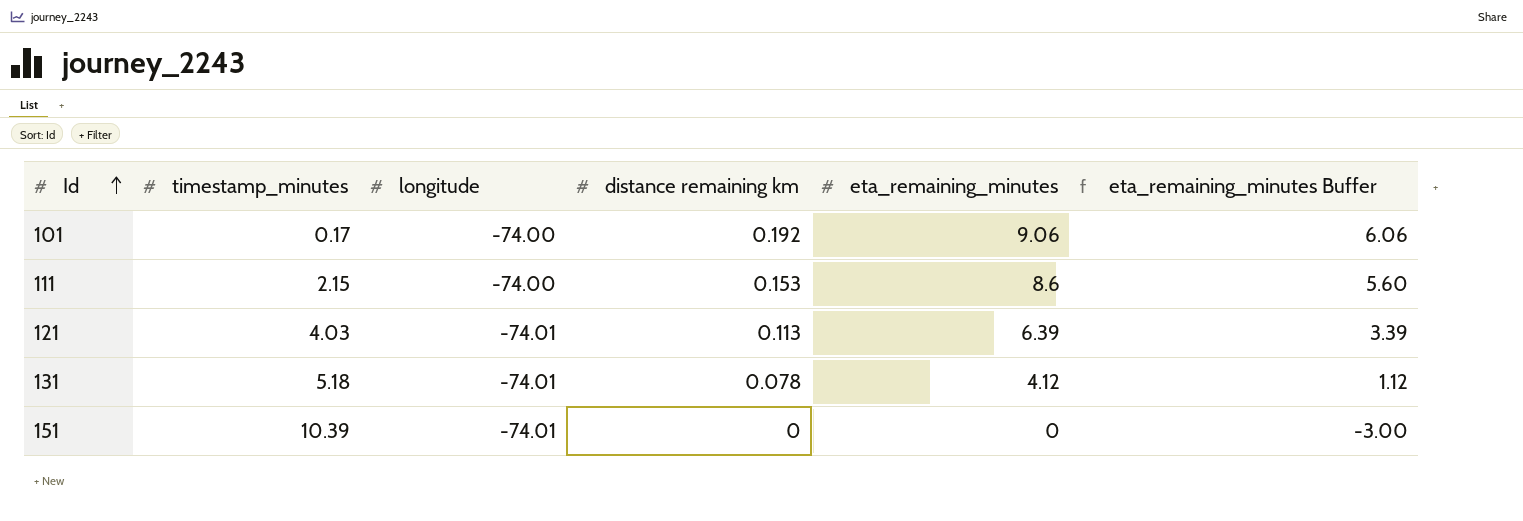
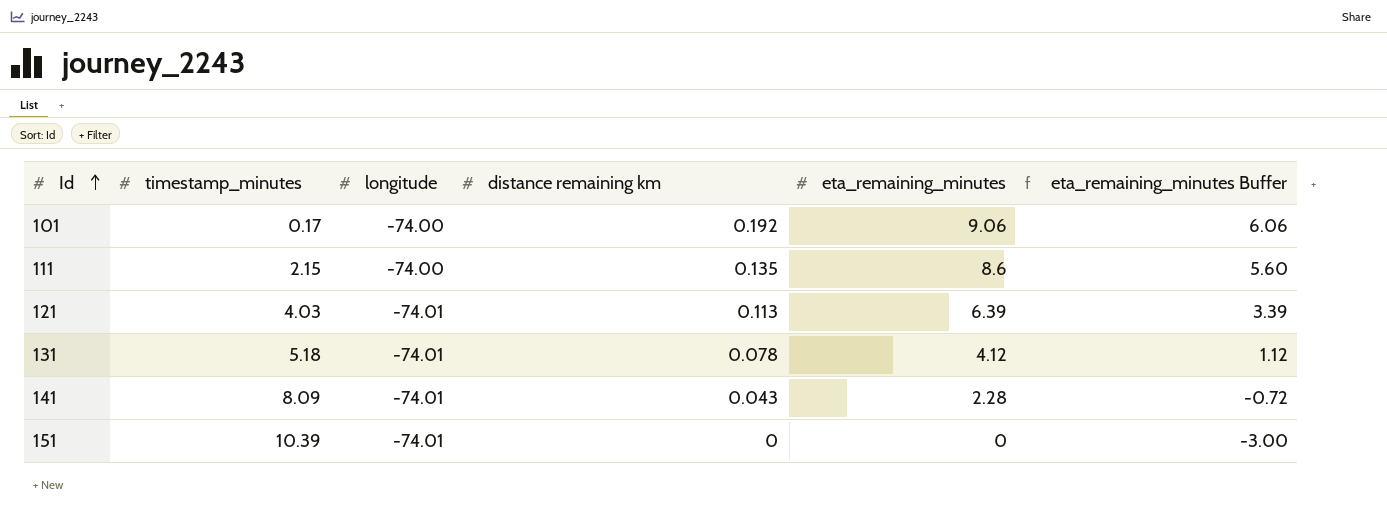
111 | distance remaining km: 0.153 -> 0.135
row 141: none -> 8.09 | -74.01 | 0.043 | 2.28 | -0.72

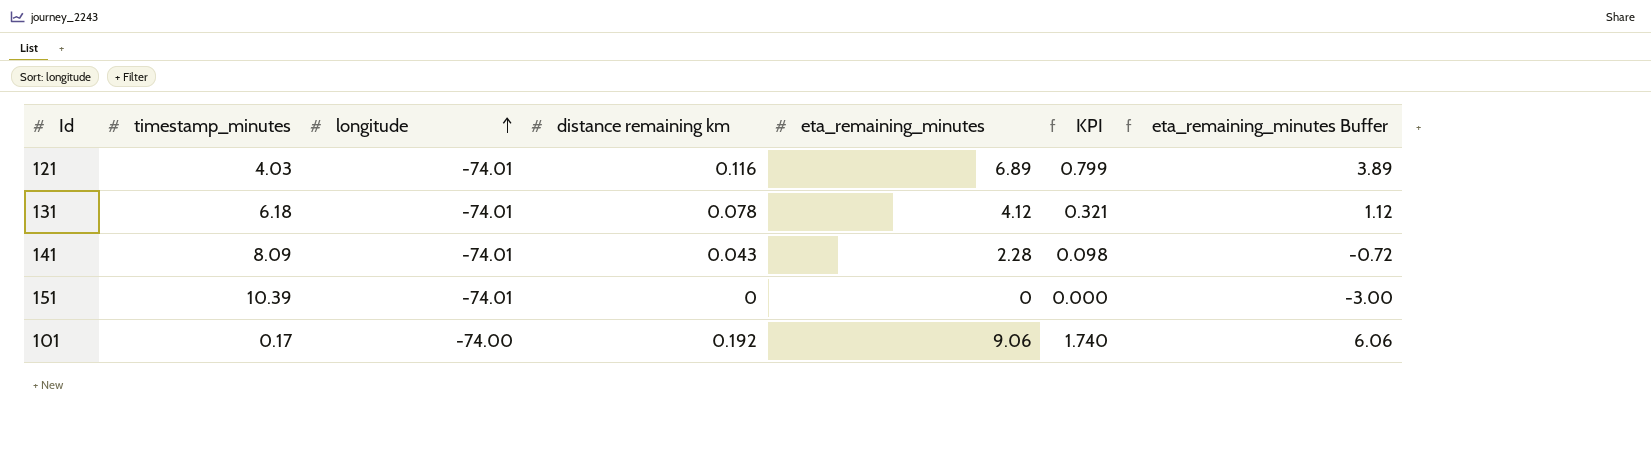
row order: Id ascending -> longitude ascending
column KPI | formula: none -> [distance remaining km] * [eta_remaining_minutes]
row 111: 2.15 | -74.00 | 0.135 | 8.6 | 5.60 -> none
121 | distance remaining km: 0.113 -> 0.116
121 | eta_remaining_minutes: 6.39 -> 6.89
121 | eta_remaining_minutes Buffer: 3.39 -> 3.89
131 | timestamp_minutes: 5.18 -> 6.18

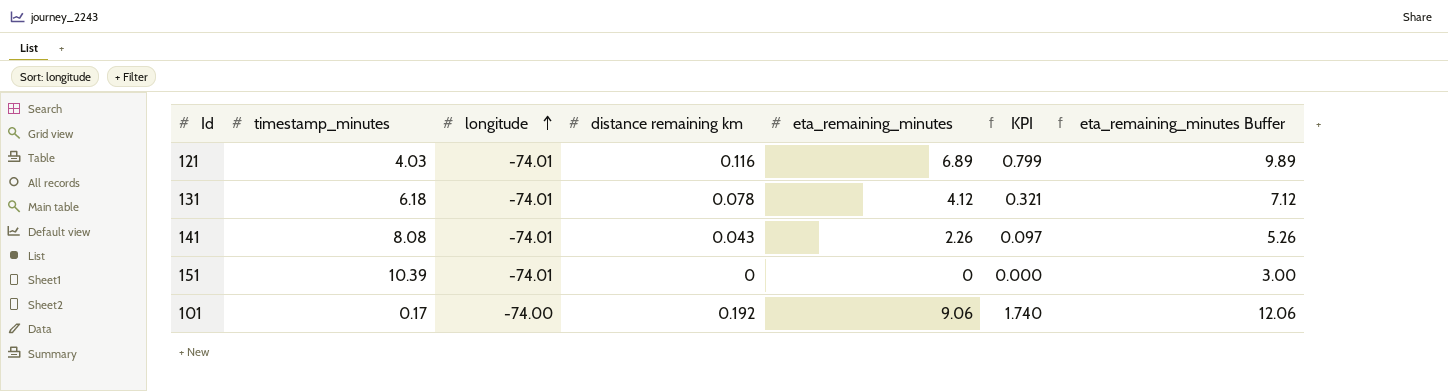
column eta_remaining_minutes Buffer | formula: [eta_remaining_minutes] - 3 -> [eta_remaining_minutes] + 3
141 | timestamp_minutes: 8.09 -> 8.08
141 | eta_remaining_minutes: 2.28 -> 2.26
141 | KPI: 0.098 -> 0.097

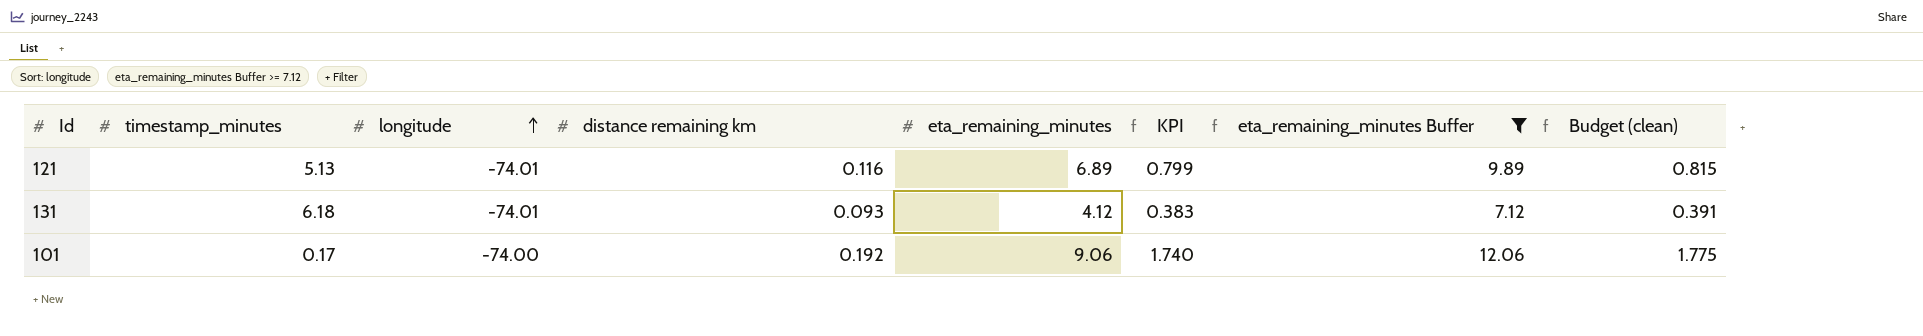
filter: none -> eta_remaining_minutes Buffer >= 7.12
column Budget (clean) | formula: none -> [KPI] * 1.02
121 | timestamp_minutes: 4.03 -> 5.13
131 | distance remaining km: 0.078 -> 0.093
131 | KPI: 0.321 -> 0.383

